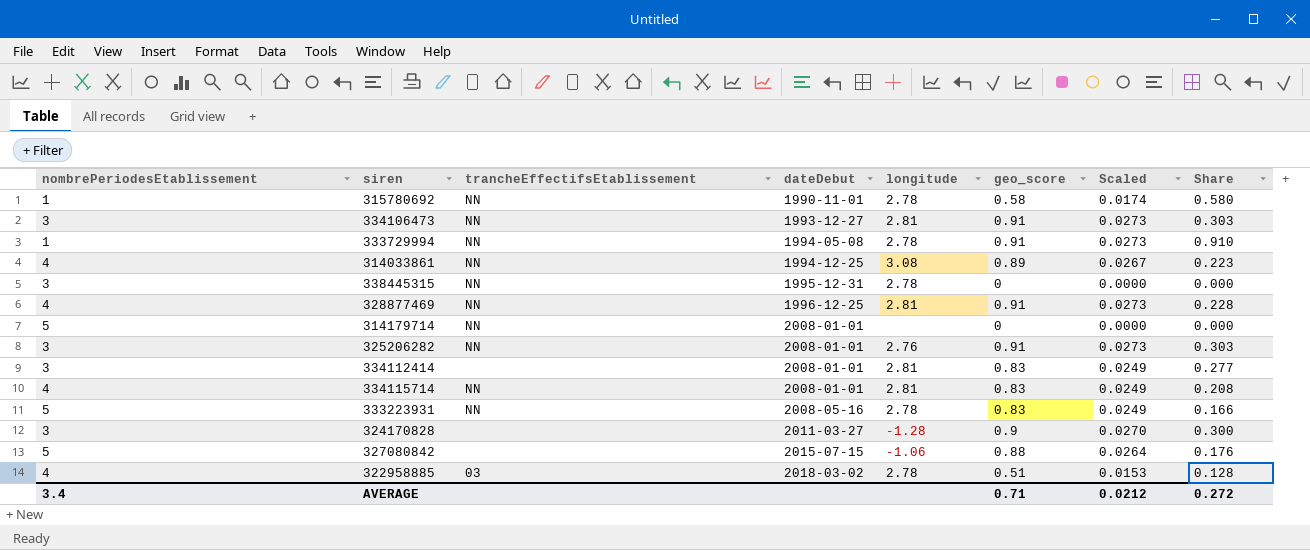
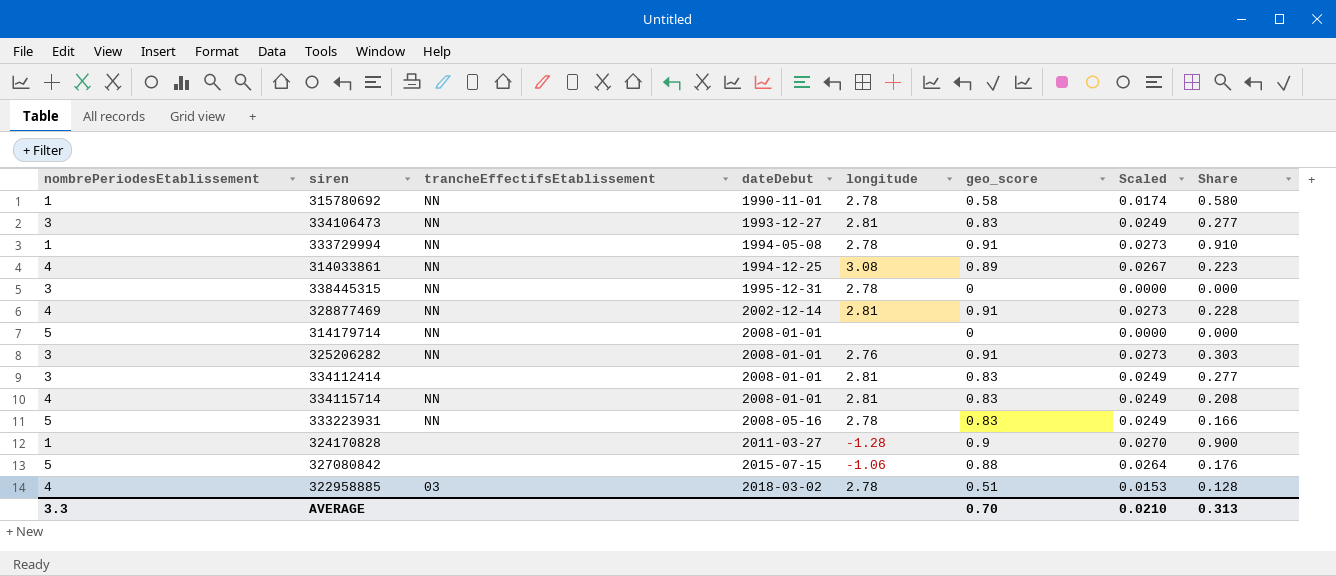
334106473 | geo_score: 0.91 -> 0.83
334106473 | Scaled: 0.0273 -> 0.0249
334106473 | Share: 0.303 -> 0.277
328877469 | dateDebut: 1996-12-25 -> 2002-12-14
324170828 | nombrePeriodesEtablissement: 3 -> 1
324170828 | Share: 0.300 -> 0.900
AVERAGE | nombrePeriodesEtablissement: 3.4 -> 3.3
AVERAGE | geo_score: 0.71 -> 0.70
AVERAGE | Scaled: 0.0212 -> 0.0210
AVERAGE | Share: 0.272 -> 0.313

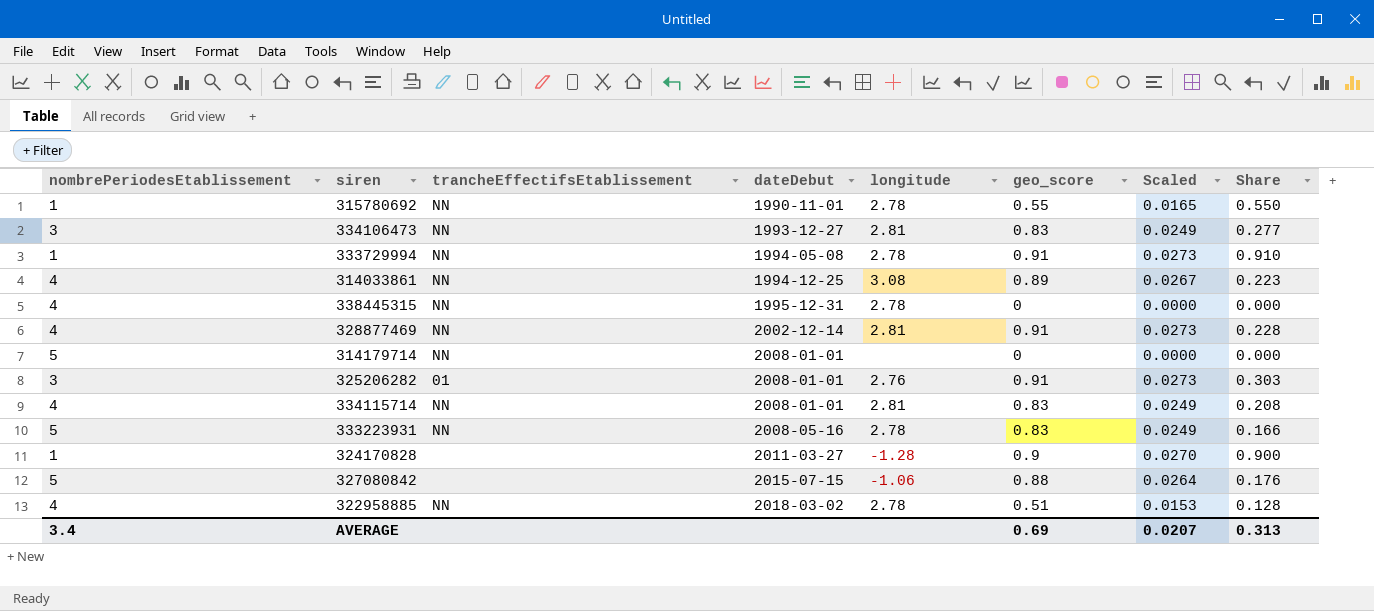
row 334112414: 3 | none | 2008-01-01 | 2.81 | 0.83 | 0.0249 | 0.277 -> none
315780692 | geo_score: 0.58 -> 0.55
315780692 | Scaled: 0.0174 -> 0.0165
315780692 | Share: 0.580 -> 0.550
338445315 | nombrePeriodesEtablissement: 3 -> 4
325206282 | trancheEffectifsEtablissement: NN -> 01
322958885 | trancheEffectifsEtablissement: 03 -> NN
AVERAGE | nombrePeriodesEtablissement: 3.3 -> 3.4
AVERAGE | geo_score: 0.70 -> 0.69
AVERAGE | Scaled: 0.0210 -> 0.0207

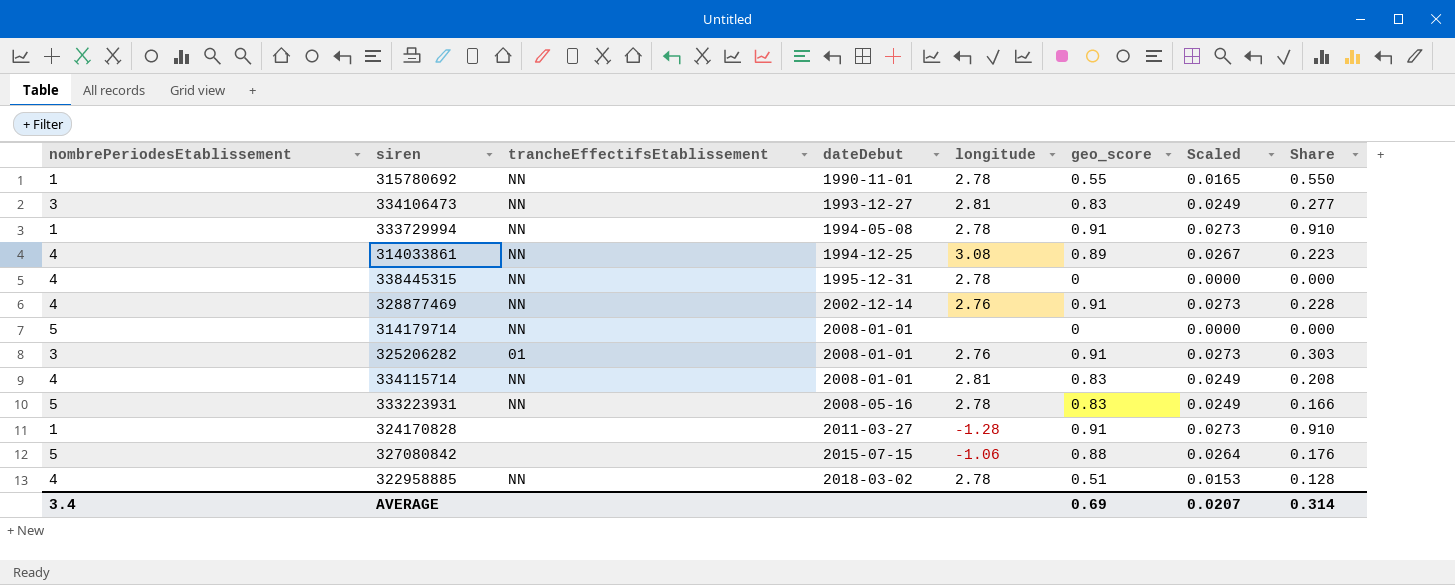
328877469 | longitude: 2.81 -> 2.76
324170828 | geo_score: 0.9 -> 0.91
324170828 | Scaled: 0.0270 -> 0.0273
324170828 | Share: 0.900 -> 0.910
AVERAGE | Share: 0.313 -> 0.314

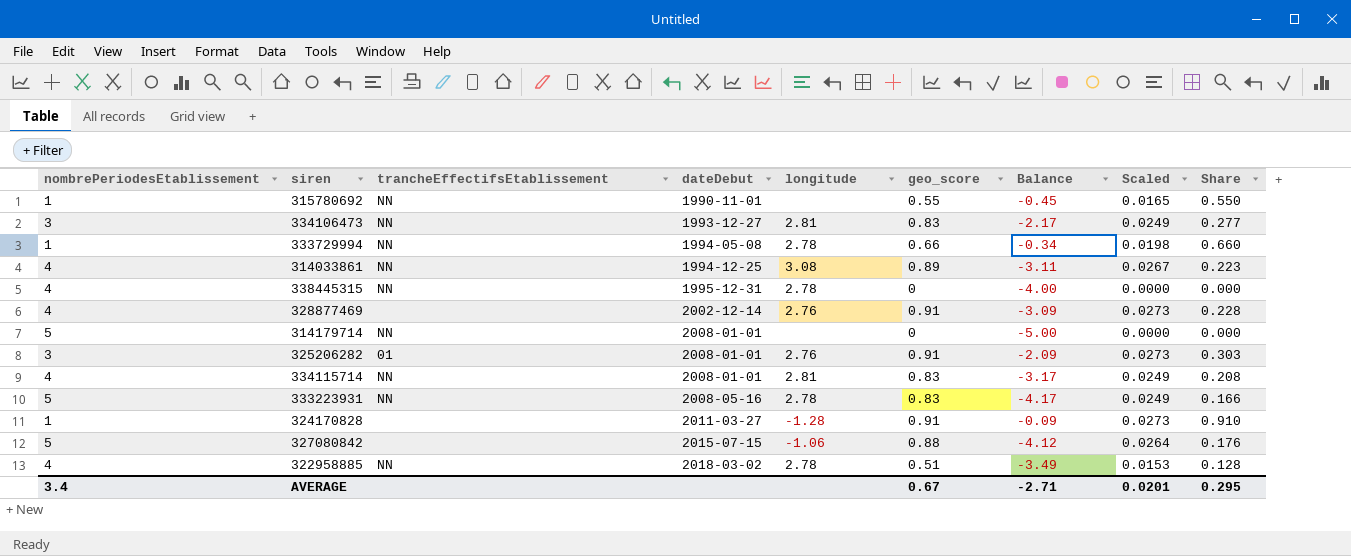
column Balance | formula: none -> [geo_score] - [nombrePeriodesEtablissement]
315780692 | longitude: 2.78 -> none
333729994 | geo_score: 0.91 -> 0.66
333729994 | Scaled: 0.0273 -> 0.0198
333729994 | Share: 0.910 -> 0.660
328877469 | trancheEffectifsEtablissement: NN -> none
AVERAGE | geo_score: 0.69 -> 0.67
AVERAGE | Scaled: 0.0207 -> 0.0201
AVERAGE | Share: 0.314 -> 0.295

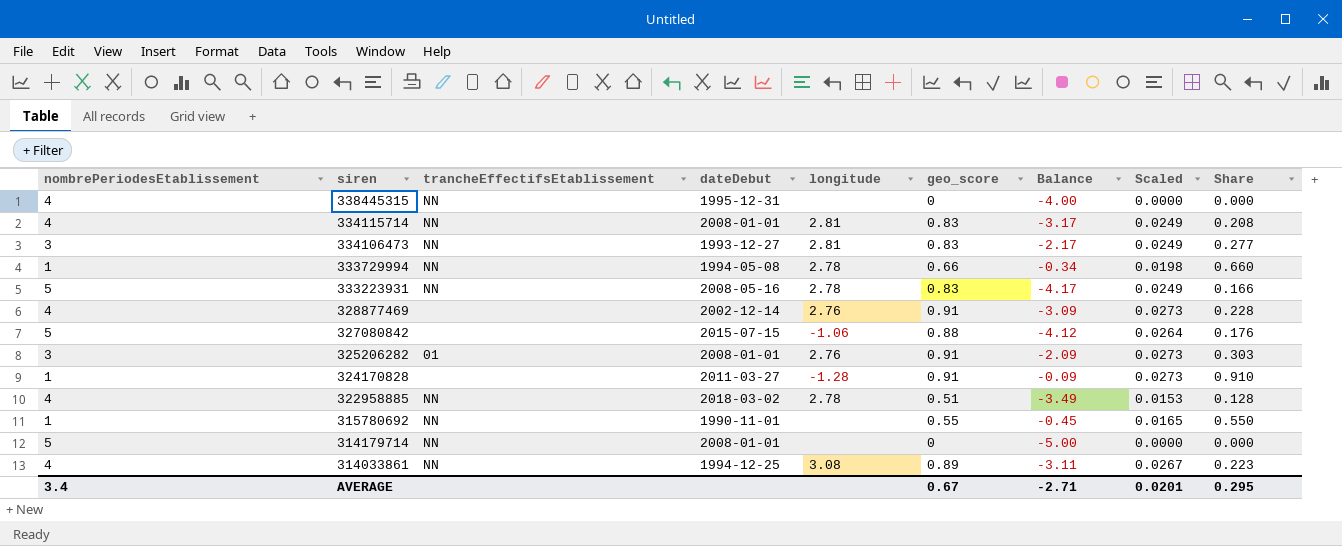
row order: dateDebut ascending -> siren descending
338445315 | longitude: 2.78 -> none

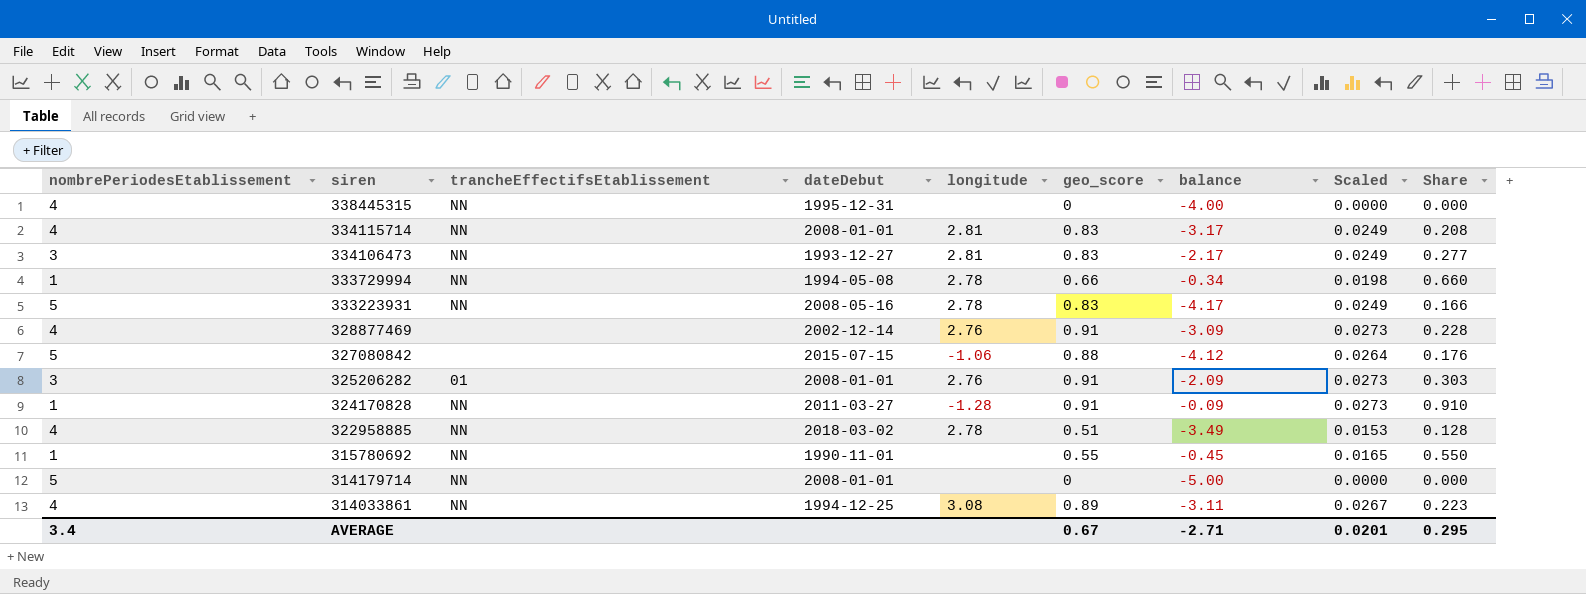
column name: Balance -> balance
324170828 | trancheEffectifsEtablissement: none -> NN

